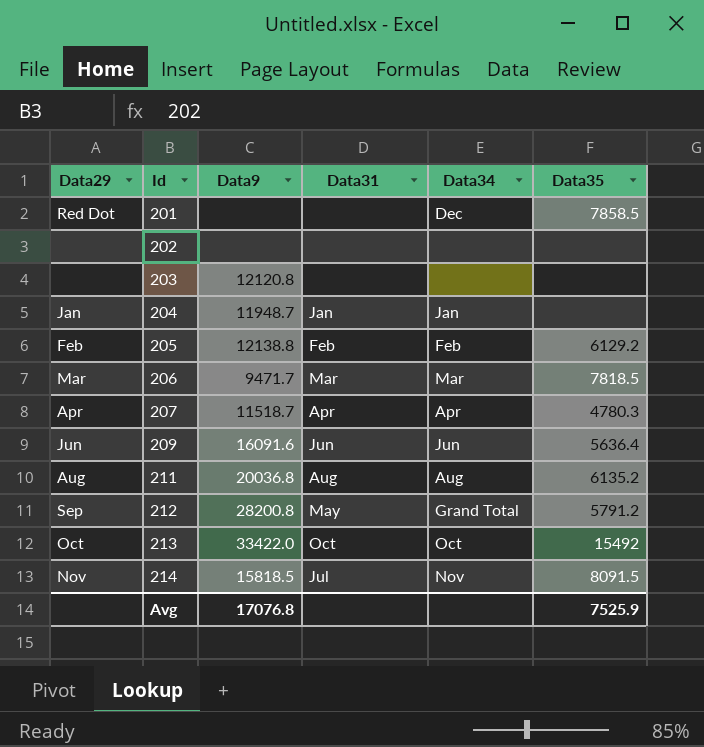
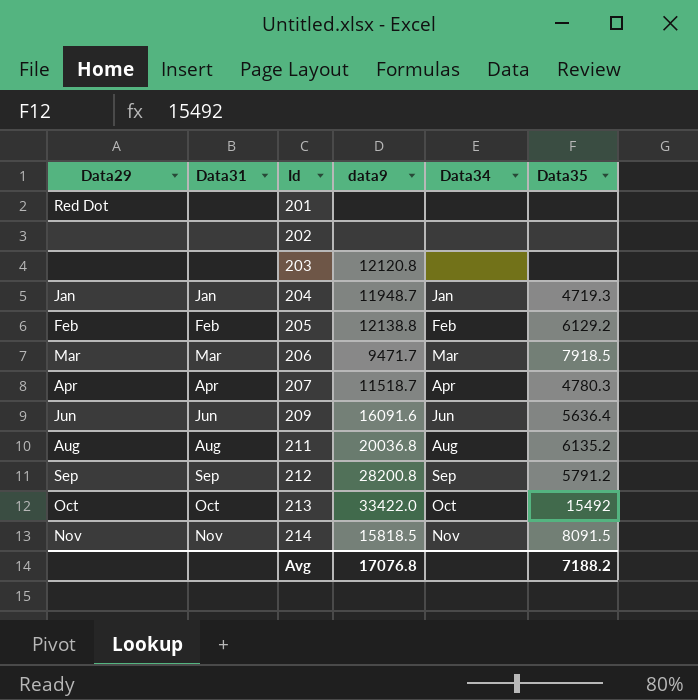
column Data31 | position: 4 -> 2
column name: Data9 -> data9
201 | Data34: Dec -> none
201 | Data35: 7858.5 -> none
204 | Data35: none -> 4719.3
206 | Data35: 7818.5 -> 7918.5
212 | Data31: May -> Sep
212 | Data34: Grand Total -> Sep
214 | Data31: Jul -> Nov
Avg | Data35: 7525.9 -> 7188.2

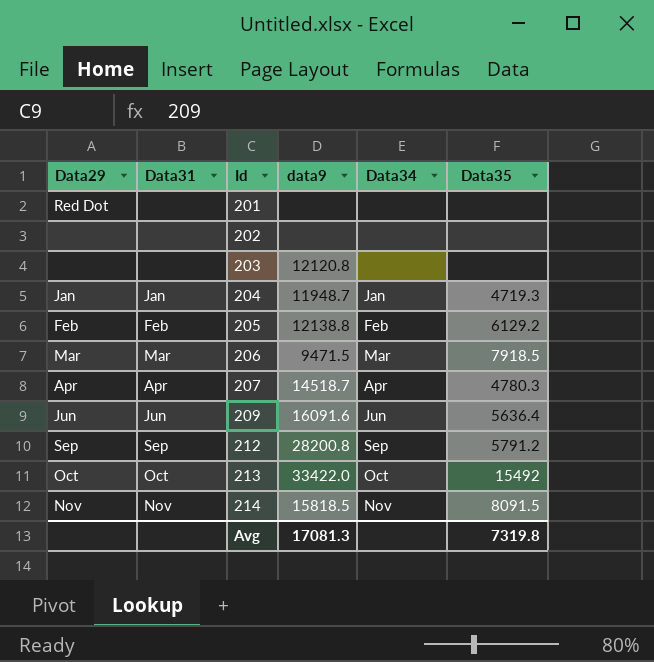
row 211: Aug | Aug | 20036.8 | Aug | 6135.2 -> none
206 | data9: 9471.7 -> 9471.5
207 | data9: 11518.7 -> 14518.7
Avg | data9: 17076.8 -> 17081.3
Avg | Data35: 7188.2 -> 7319.8

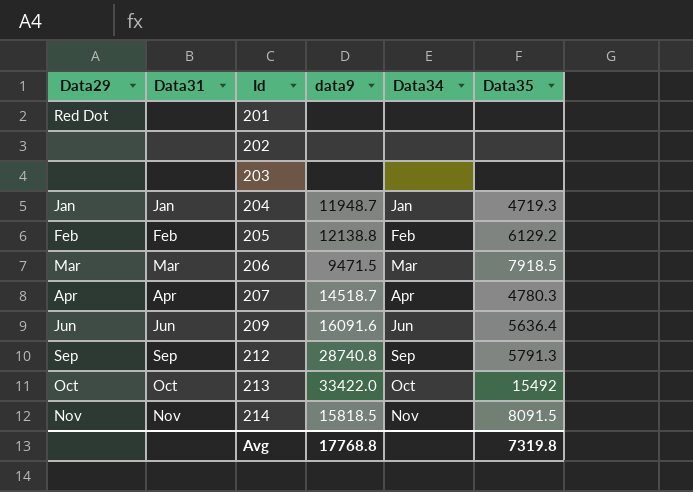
203 | data9: 12120.8 -> none
212 | data9: 28200.8 -> 28740.8
212 | Data35: 5791.2 -> 5791.3
Avg | data9: 17081.3 -> 17768.8

